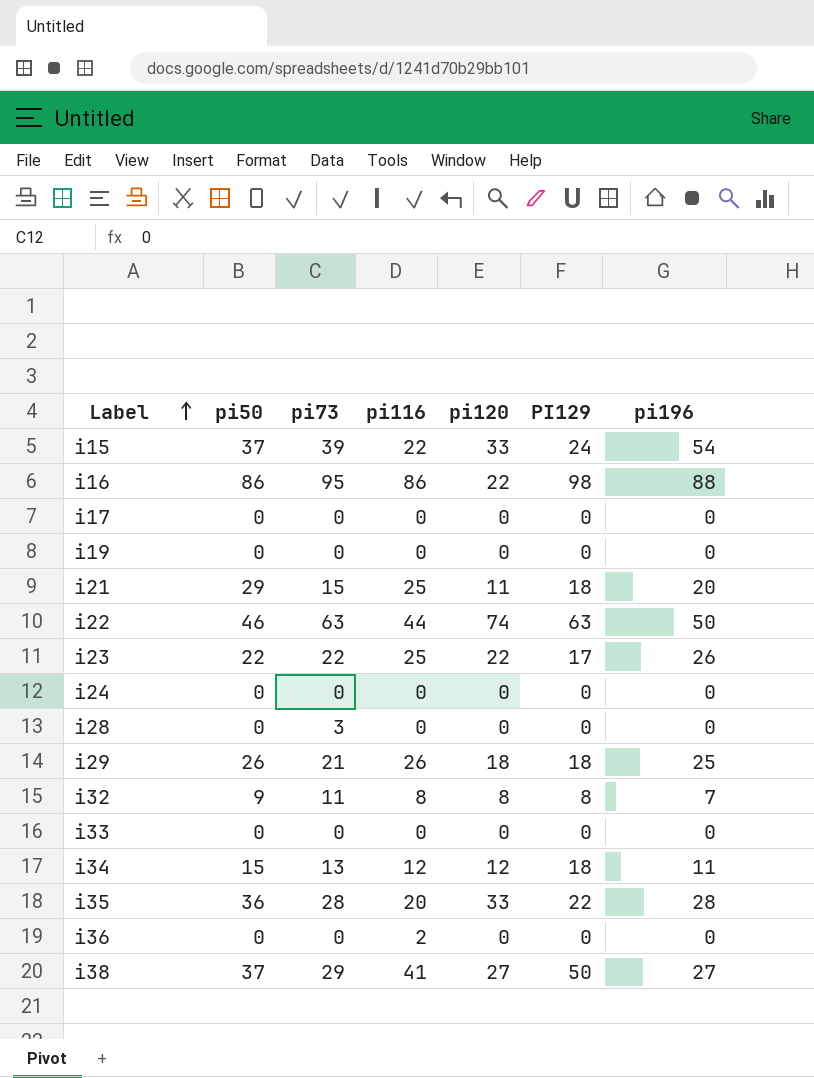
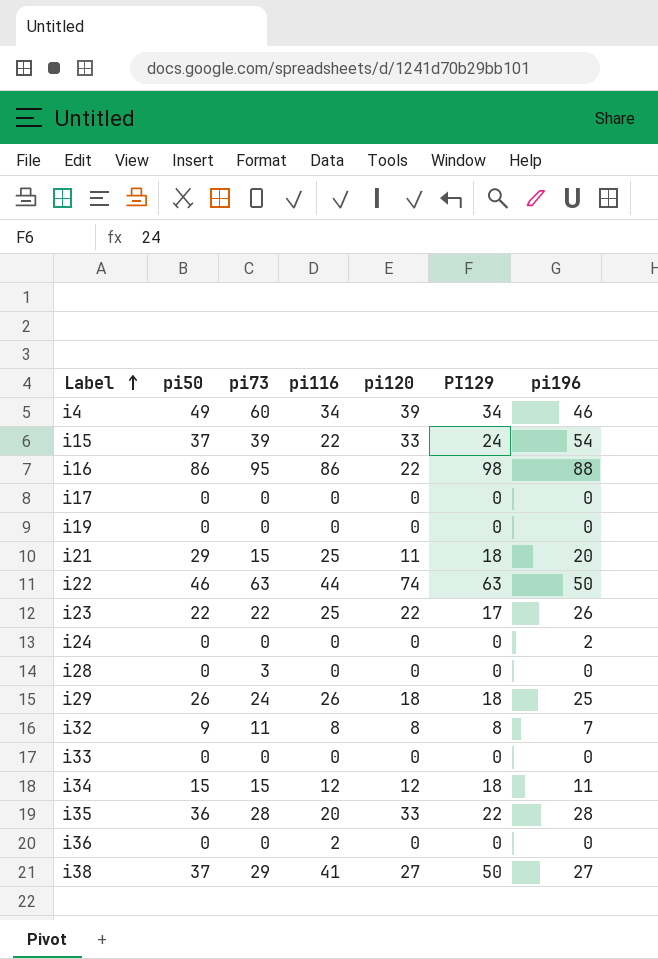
row i4: none -> 49 | 60 | 34 | 39 | 34 | 46
i24 | pi196: 0 -> 2
i29 | pi73: 21 -> 24
i34 | pi73: 13 -> 15

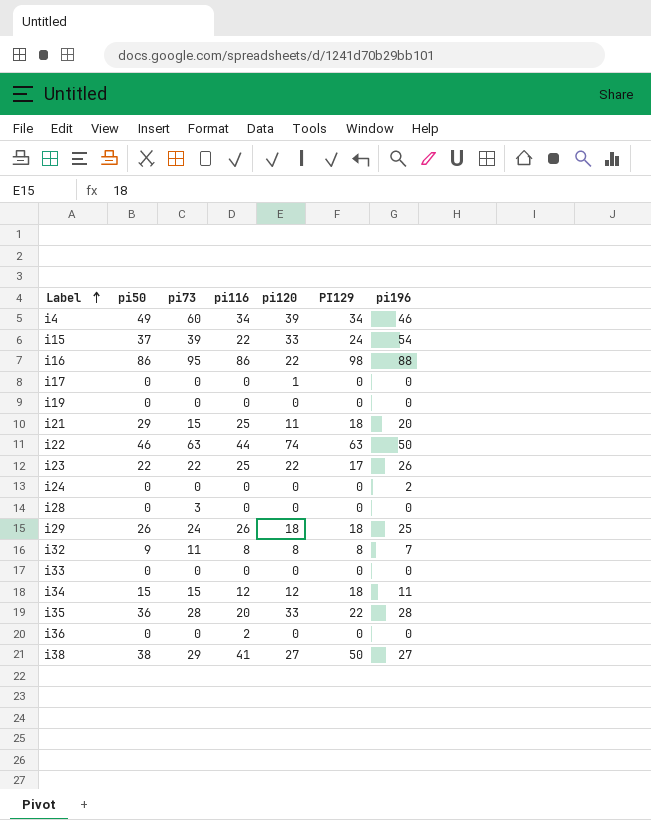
i17 | pi120: 0 -> 1
i38 | pi50: 37 -> 38

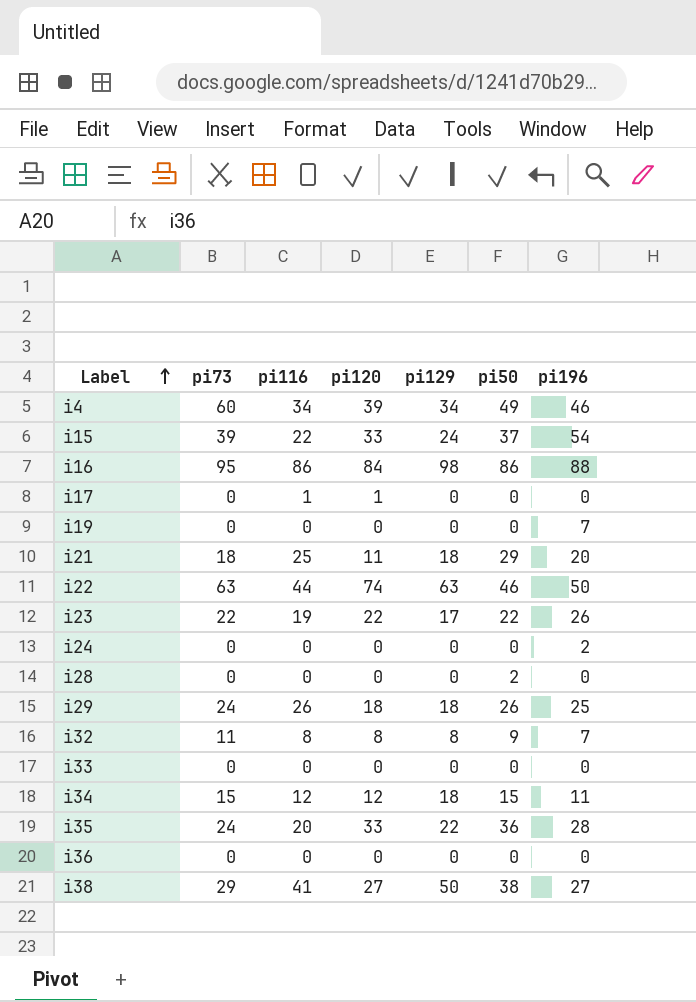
column name: PI129 -> pi129
column pi50 | position: 2 -> 6
i16 | pi120: 22 -> 84
i17 | pi116: 0 -> 1
i19 | pi196: 0 -> 7
i21 | pi73: 15 -> 18
i23 | pi116: 25 -> 19
i28 | pi73: 3 -> 0
i28 | pi50: 0 -> 2
i35 | pi73: 28 -> 24
i36 | pi116: 2 -> 0

